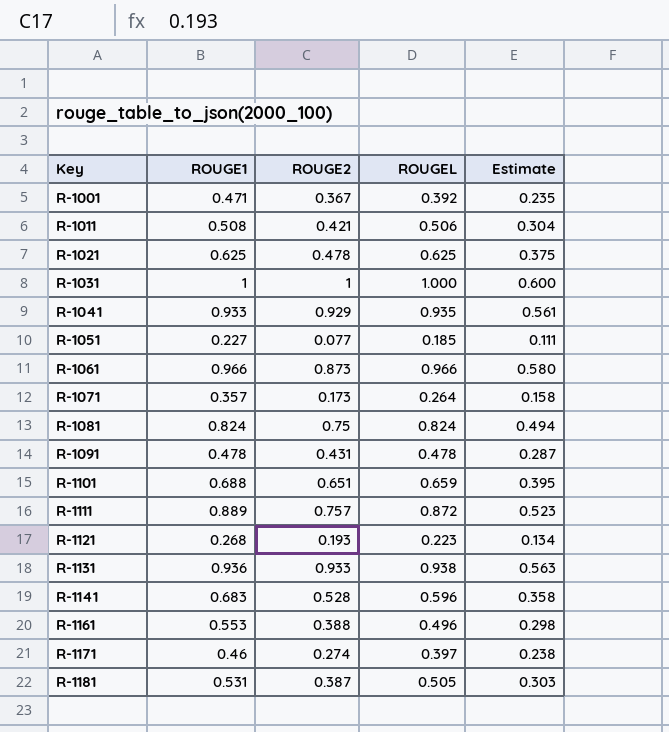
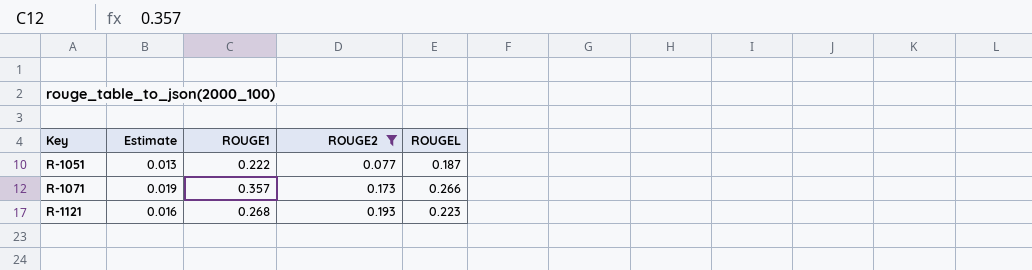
filter: none -> ROUGE2 <= 0.193
column Estimate | formula: [ROUGEL] * 0.6 -> [ROUGEL] * 0.07
column Estimate | position: 5 -> 2
R-1051 | ROUGE1: 0.227 -> 0.222
R-1051 | ROUGEL: 0.185 -> 0.187
R-1071 | ROUGEL: 0.264 -> 0.266

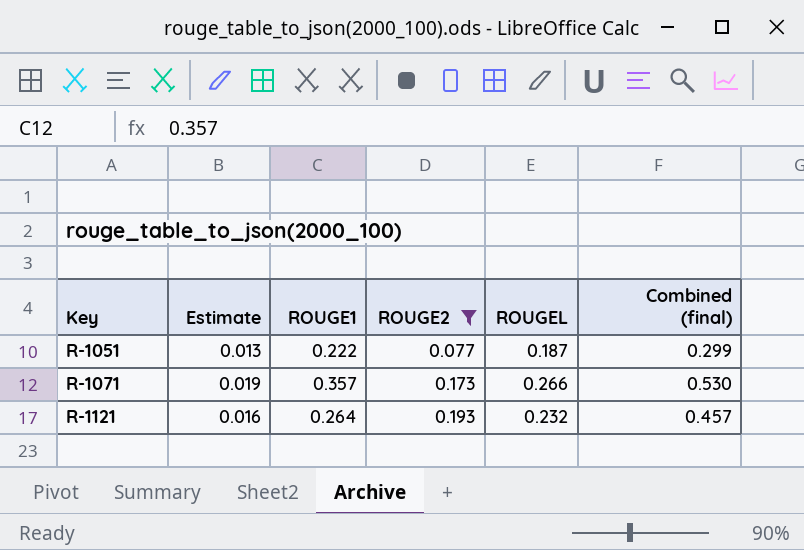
column Combined (final) | formula: none -> [ROUGE1] + [ROUGE2]
R-1121 | ROUGE1: 0.268 -> 0.264
R-1121 | ROUGEL: 0.223 -> 0.232

